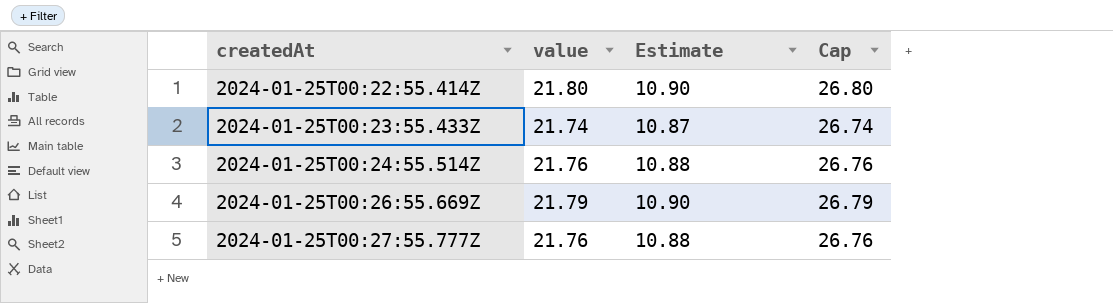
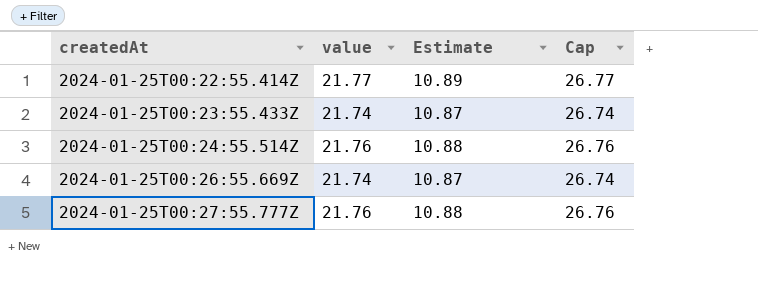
2024-01-25T00:22:55.414Z | value: 21.80 -> 21.77
2024-01-25T00:22:55.414Z | Estimate: 10.90 -> 10.89
2024-01-25T00:22:55.414Z | Cap: 26.80 -> 26.77
2024-01-25T00:26:55.669Z | value: 21.79 -> 21.74
2024-01-25T00:26:55.669Z | Estimate: 10.90 -> 10.87
2024-01-25T00:26:55.669Z | Cap: 26.79 -> 26.74

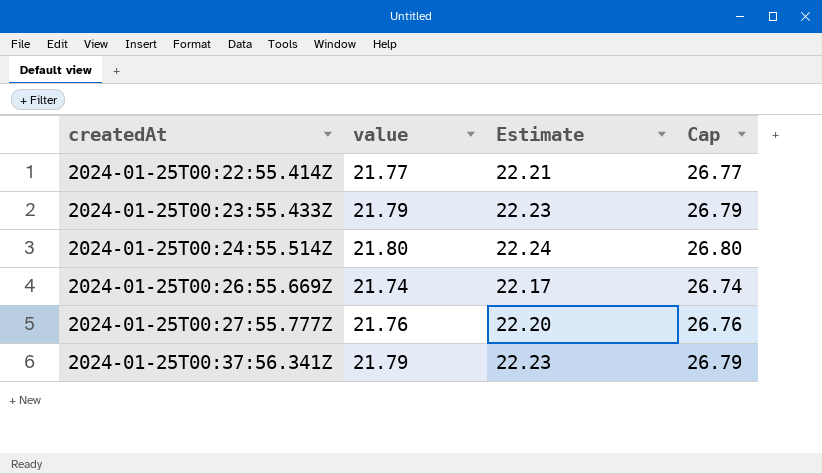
column Estimate | formula: [value] * 0.5 -> [value] * 1.02
2024-01-25T00:23:55.433Z | value: 21.74 -> 21.79
2024-01-25T00:23:55.433Z | Cap: 26.74 -> 26.79
2024-01-25T00:24:55.514Z | value: 21.76 -> 21.80
2024-01-25T00:24:55.514Z | Cap: 26.76 -> 26.80
row 2024-01-25T00:37:56.341Z: none -> 21.79 | 22.23 | 26.79

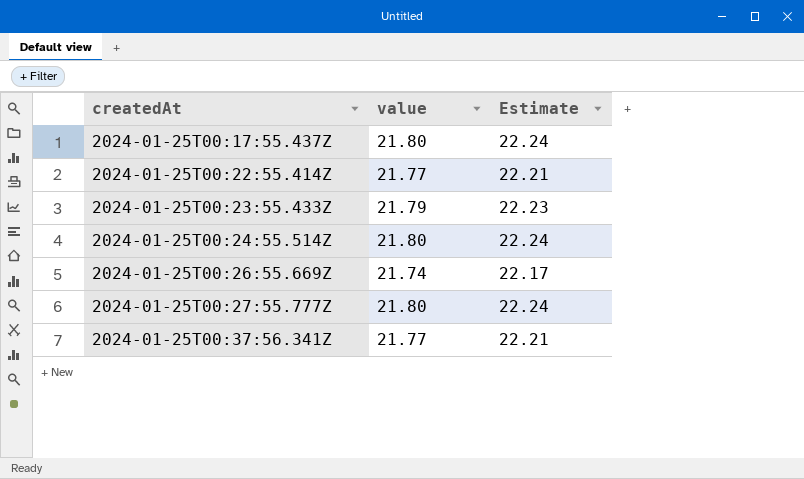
column Cap | formula: [value] + 5 -> none
row 2024-01-25T00:17:55.437Z: none -> 21.80 | 22.24
2024-01-25T00:27:55.777Z | value: 21.76 -> 21.80
2024-01-25T00:27:55.777Z | Estimate: 22.20 -> 22.24
2024-01-25T00:37:56.341Z | value: 21.79 -> 21.77
2024-01-25T00:37:56.341Z | Estimate: 22.23 -> 22.21

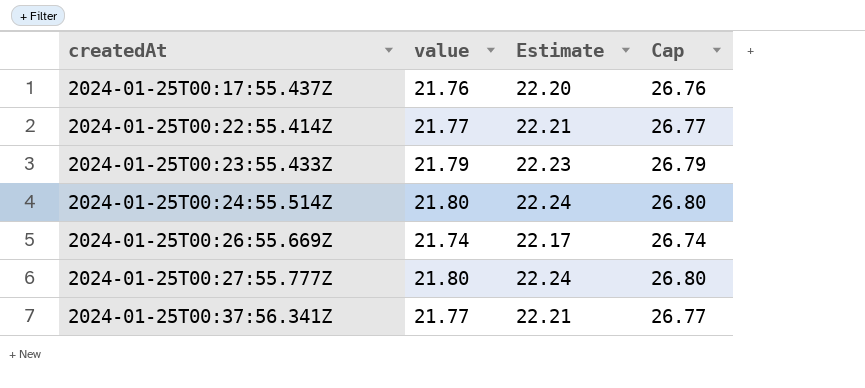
column Cap | formula: none -> [value] + 5
2024-01-25T00:17:55.437Z | value: 21.80 -> 21.76
2024-01-25T00:17:55.437Z | Estimate: 22.24 -> 22.20

